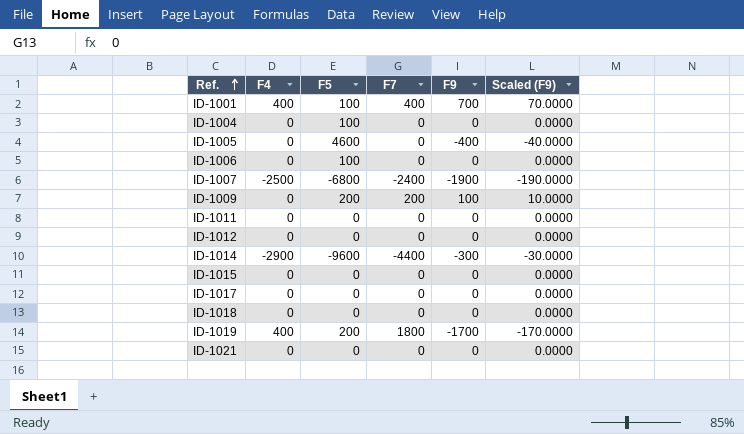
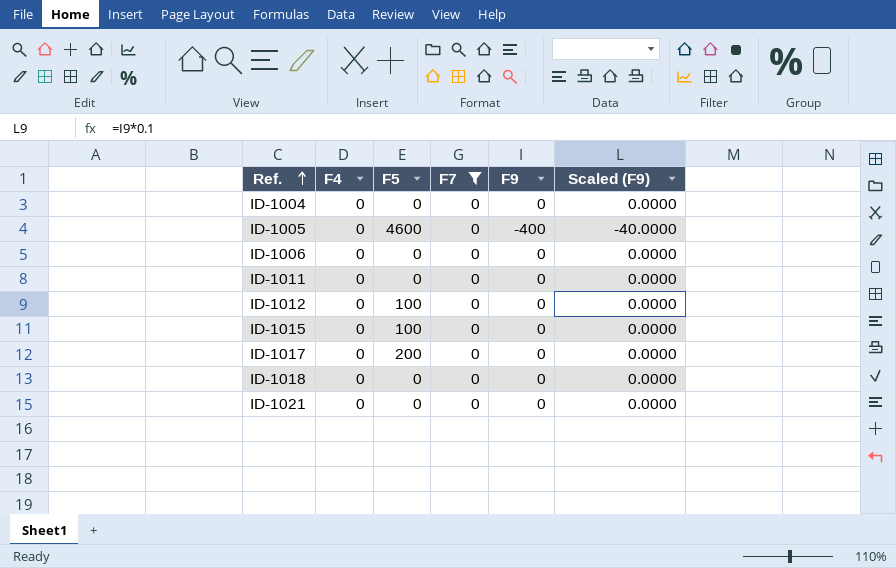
filter: none -> F7 = 0
ID-1004 | F5: 100 -> 0
ID-1006 | F5: 100 -> 0
ID-1012 | F5: 0 -> 100
ID-1015 | F5: 0 -> 100
ID-1017 | F5: 0 -> 200

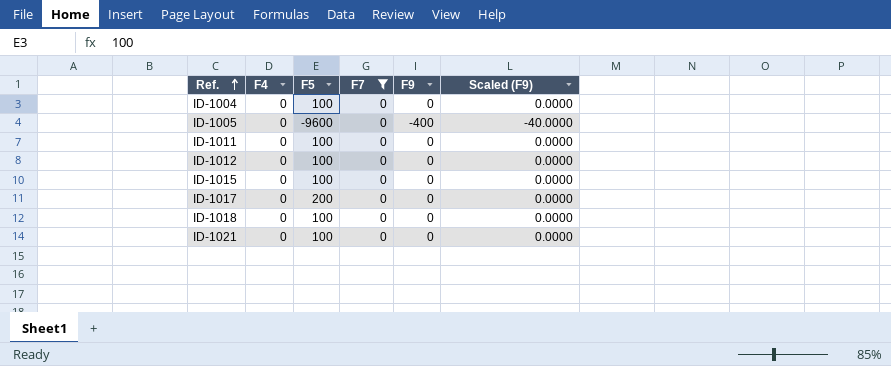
row ID-1006: 0 | 0 | 0 | 0 | 0.0000 -> none
ID-1004 | F5: 0 -> 100
ID-1005 | F5: 4600 -> -9600
ID-1011 | F5: 0 -> 100
ID-1018 | F5: 0 -> 100
ID-1021 | F5: 0 -> 100

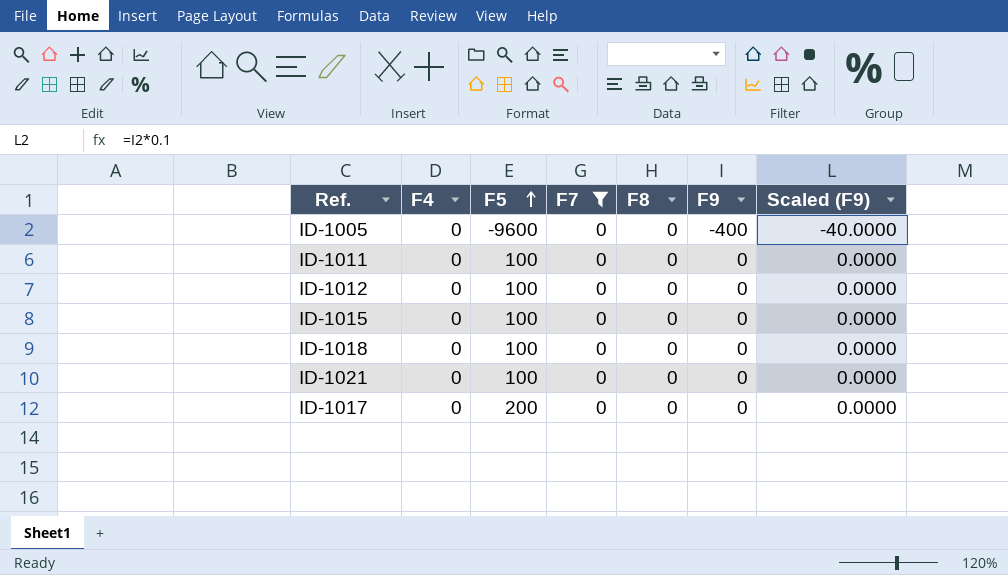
row order: Ref. ascending -> F5 ascending
column F8 | position: none -> 5
row ID-1004: 0 | 100 | 0 | 0 | 0.0000 -> none

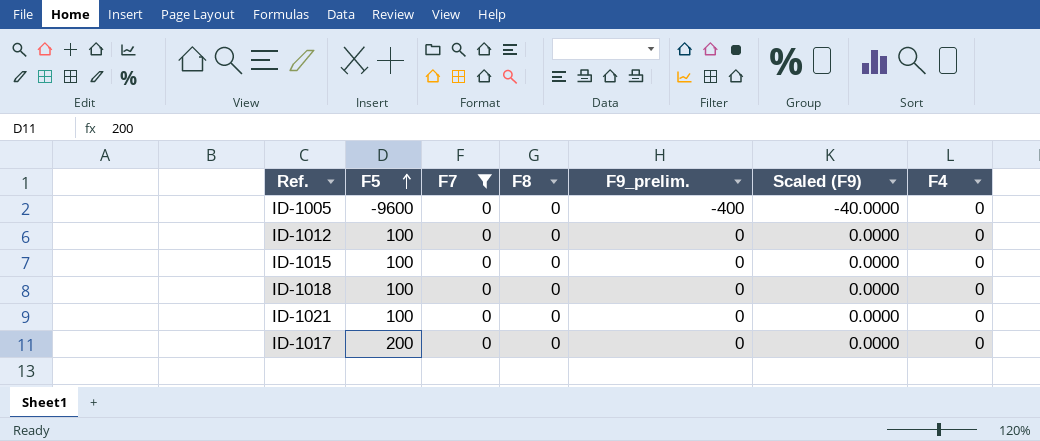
column name: F9 -> F9_prelim.
column F4 | position: 2 -> 7
row ID-1011: 0 | 100 | 0 | 0 | 0 | 0.0000 -> none

